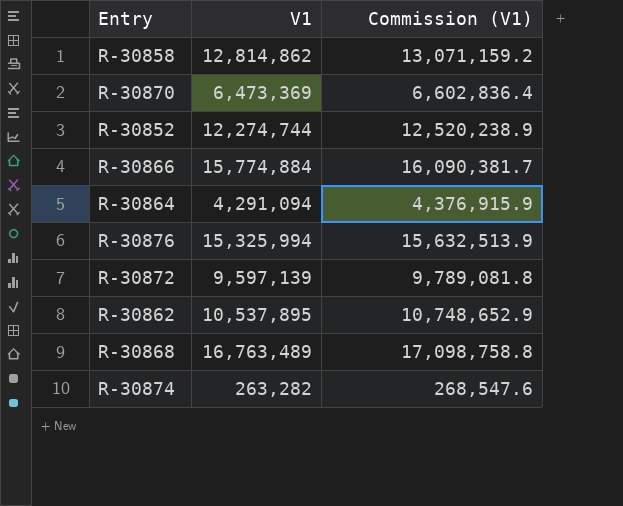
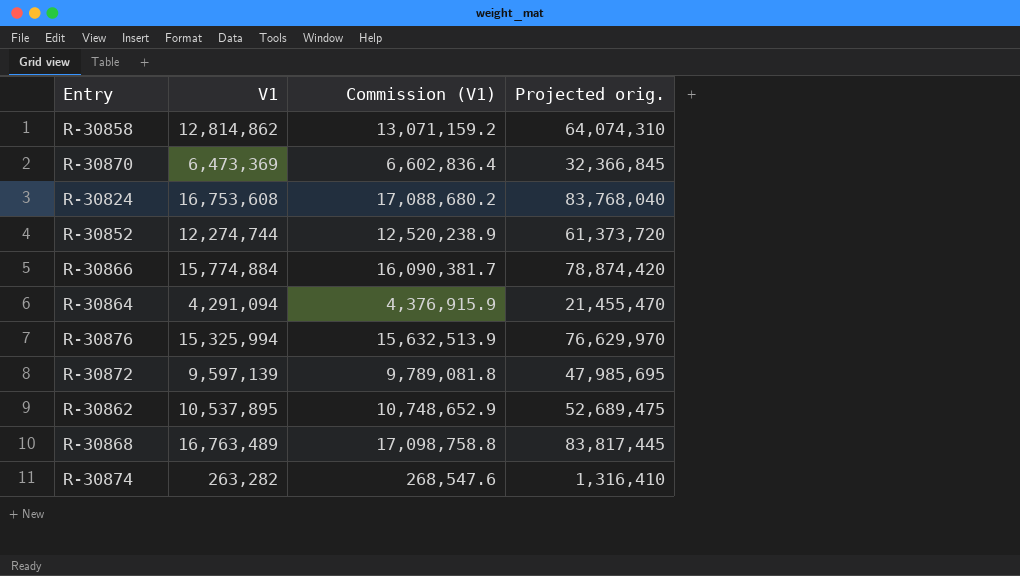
column Projected orig. | formula: none -> [V1] * 5
row R-30824: none -> 16,753,608 | 17,088,680.2 | 83,768,040

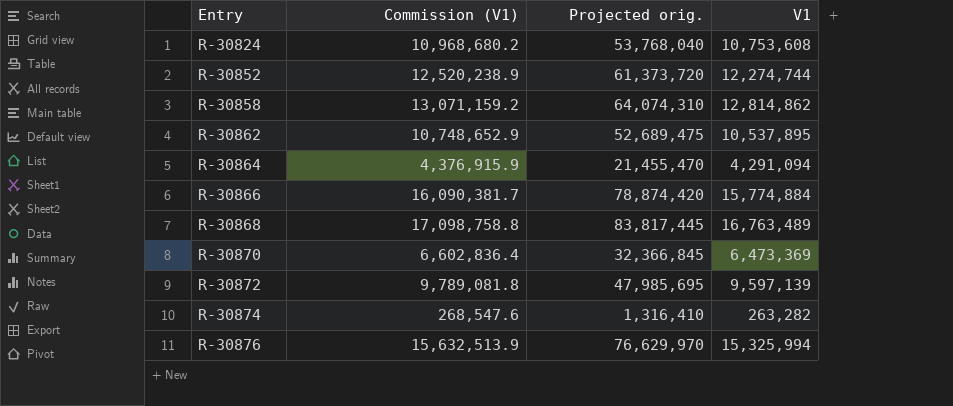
row order: none -> Entry ascending
column V1 | position: 2 -> 4
R-30824 | Commission (V1): 17,088,680.2 -> 10,968,680.2
R-30824 | Projected orig.: 83,768,040 -> 53,768,040
R-30824 | V1: 16,753,608 -> 10,753,608

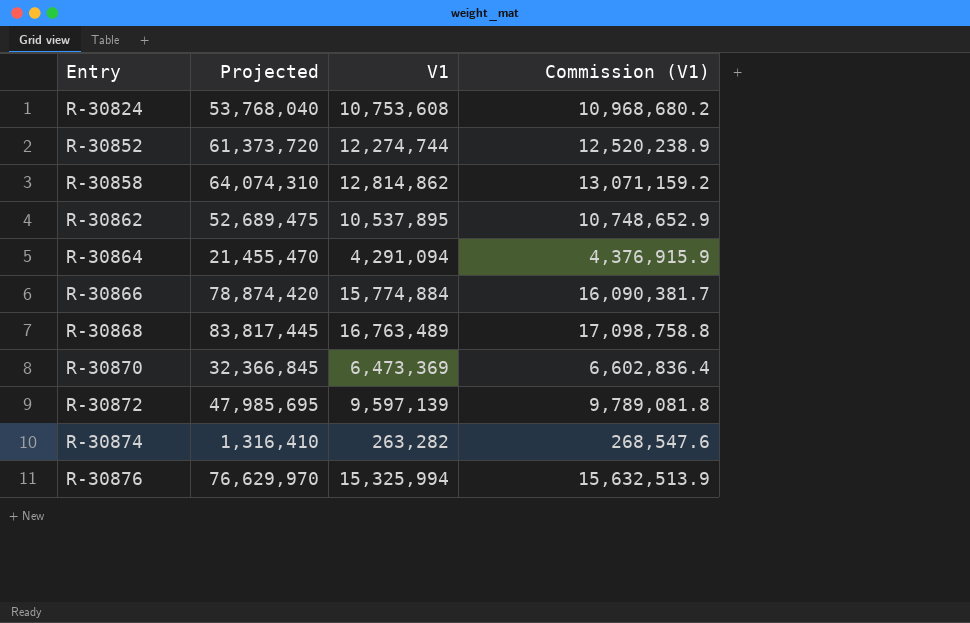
column name: Projected orig. -> Projected
column Commission (V1) | position: 2 -> 4

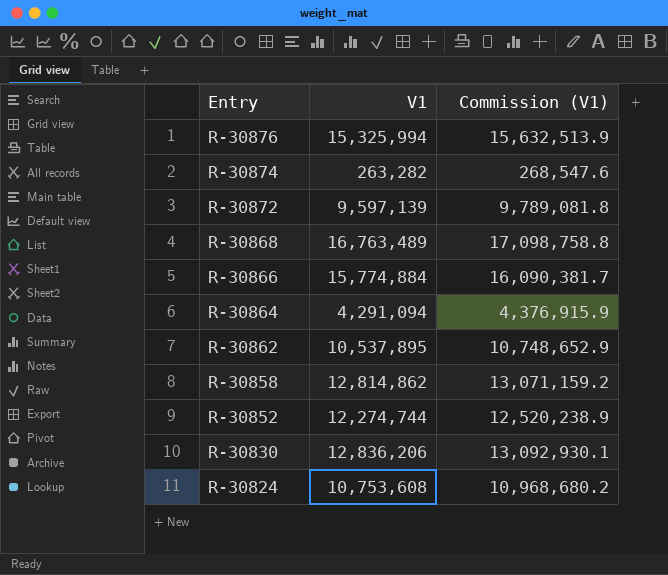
row order: Entry ascending -> Entry descending
column Projected | formula: [V1] * 5 -> none
row R-30870: 32,366,845 | 6,473,369 | 6,602,836.4 -> none
row R-30830: none -> 12,836,206 | 13,092,930.1

